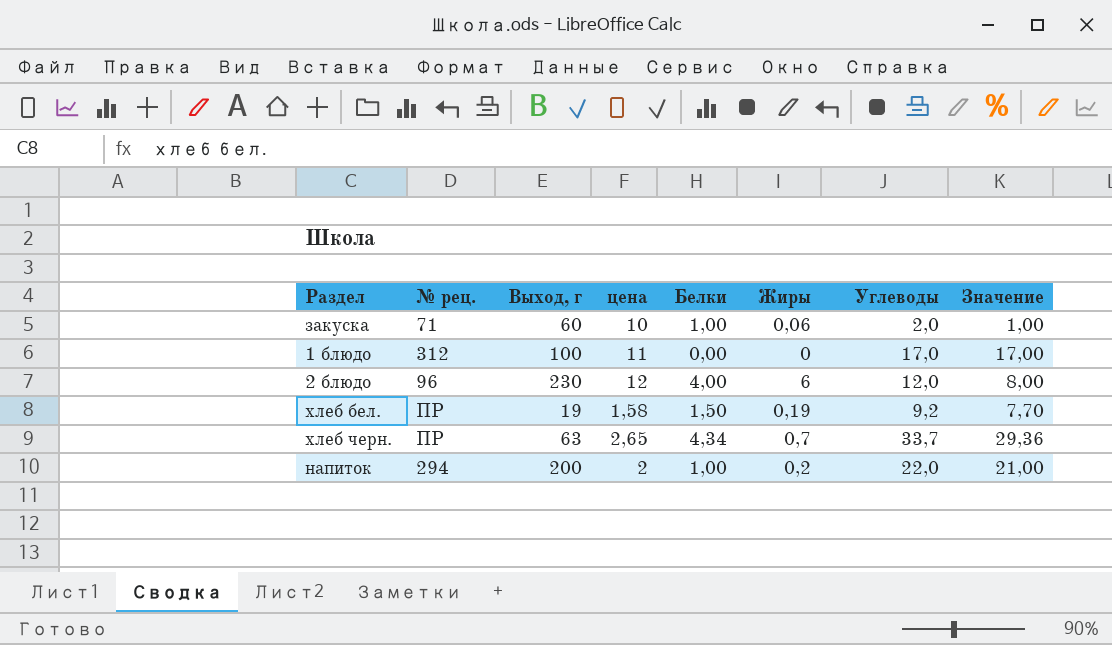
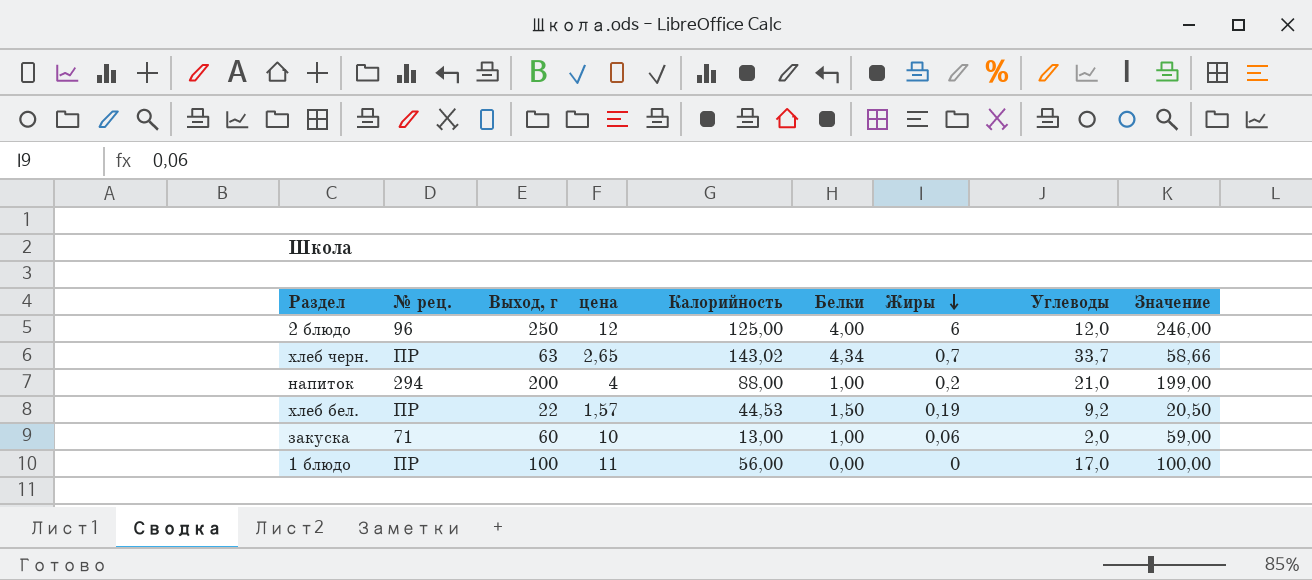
row order: none -> Жиры descending
column Калорийность | position: none -> 5
column Значение | formula: [Углеводы] - [Белки] -> [Выход, г] - [Белки]
2 блюдо | Выход, г: 230 -> 250
напиток | цена: 2 -> 4
напиток | Углеводы: 22,0 -> 21,0
хлеб бел. | Выход, г: 19 -> 22
хлеб бел. | цена: 1,58 -> 1,57
1 блюдо | № рец.: 312 -> ПР

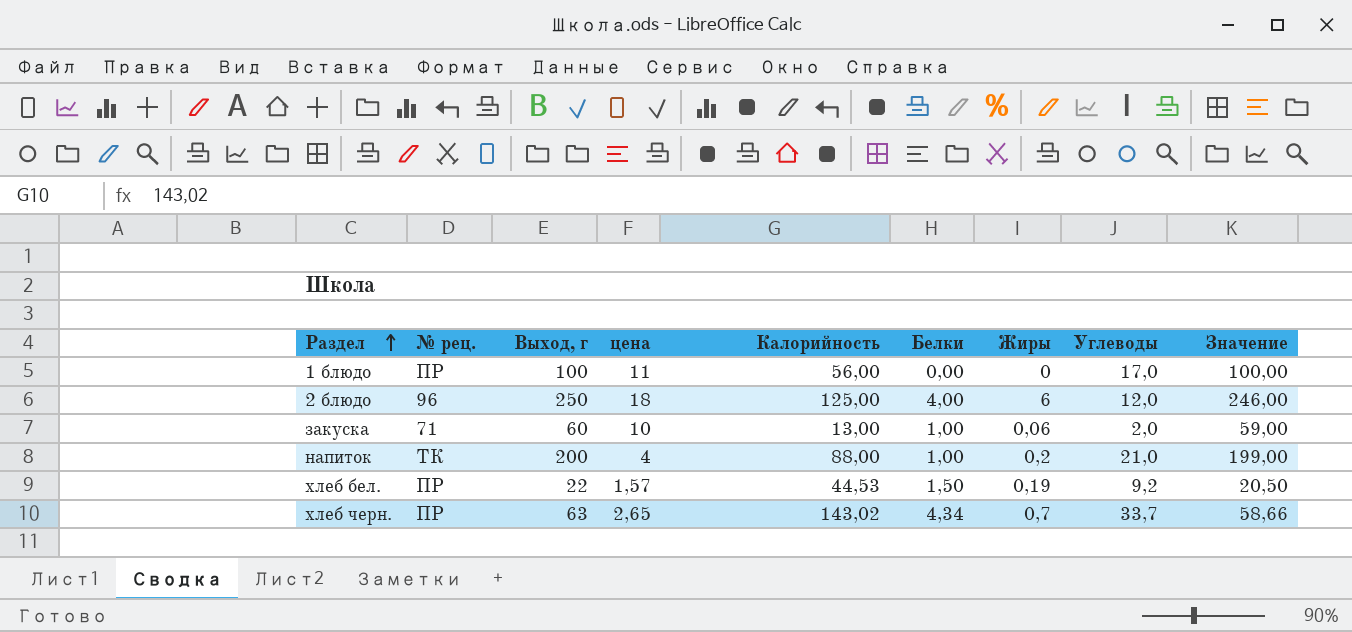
row order: Жиры descending -> Раздел ascending
2 блюдо | цена: 12 -> 18
напиток | № рец.: 294 -> ТК

